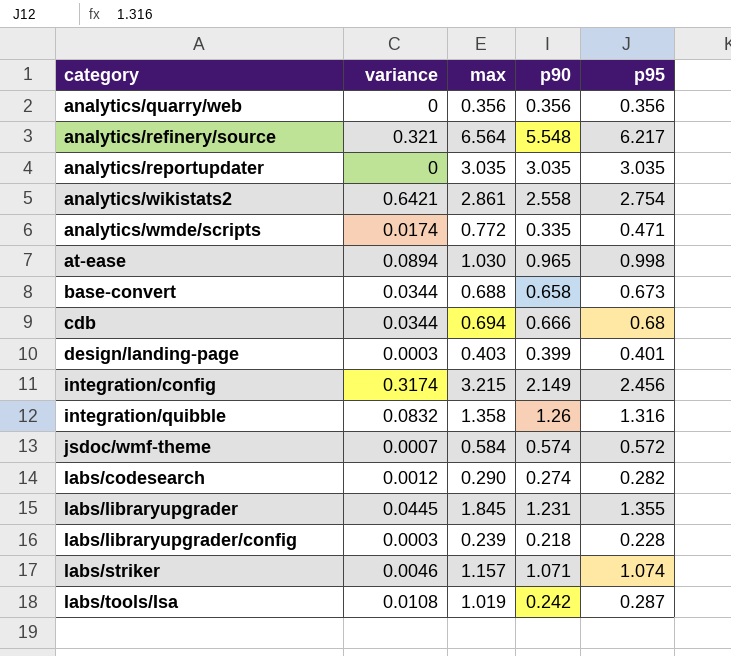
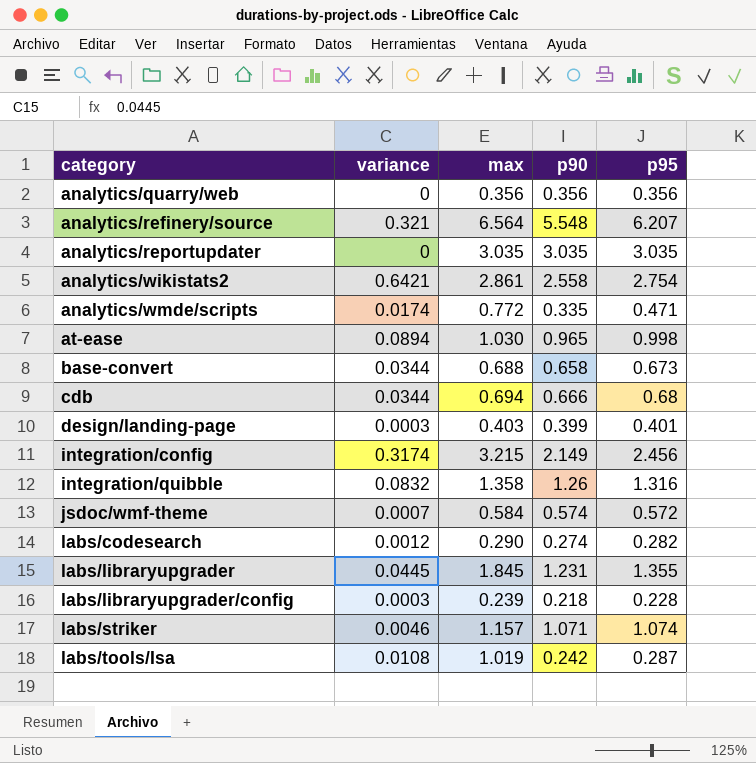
analytics/refinery/source | p95: 6.217 -> 6.207

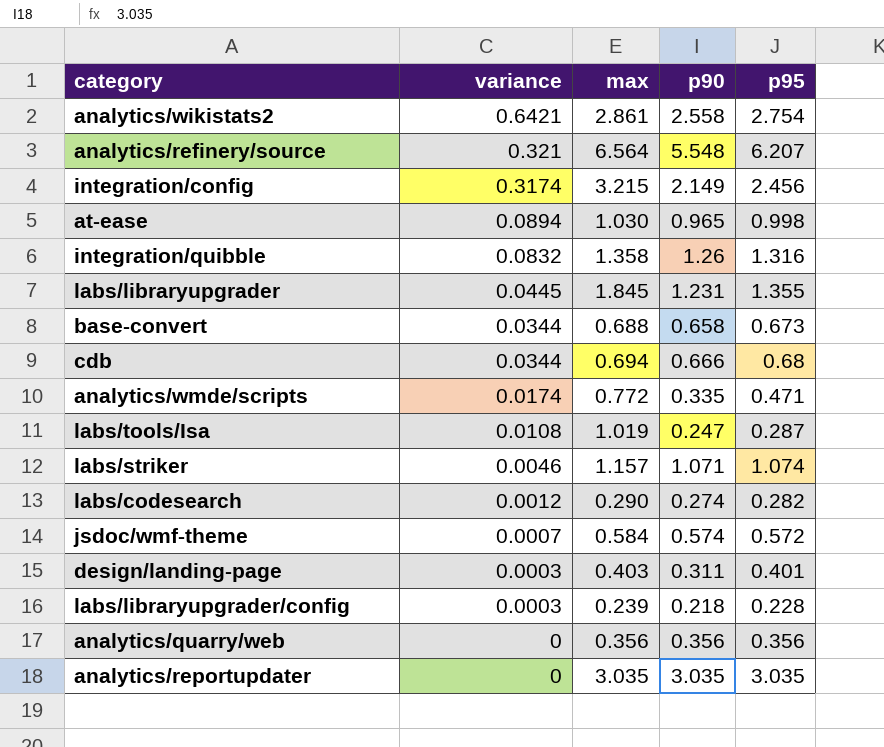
row order: category ascending -> variance descending
labs/tools/Isa | p90: 0.242 -> 0.247
design/landing-page | p90: 0.399 -> 0.311

